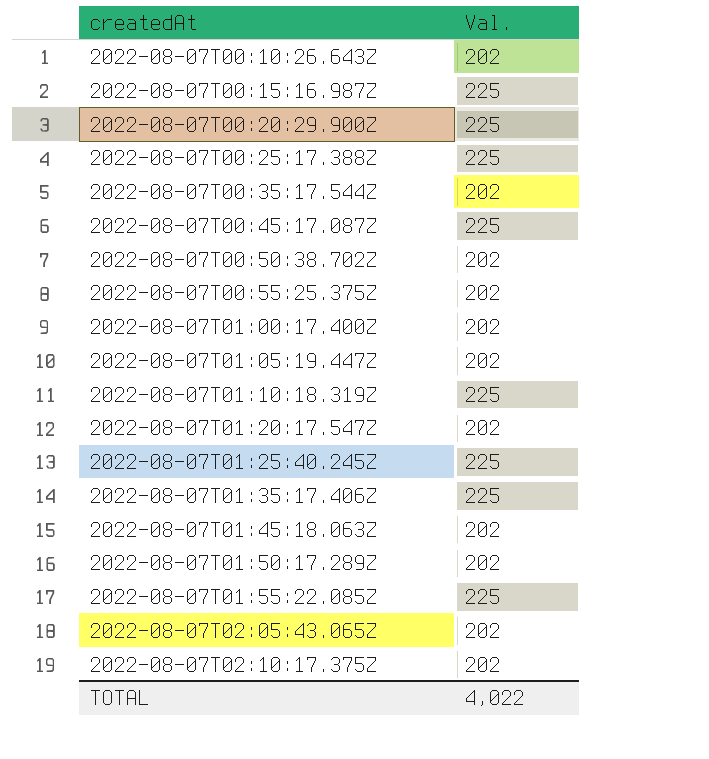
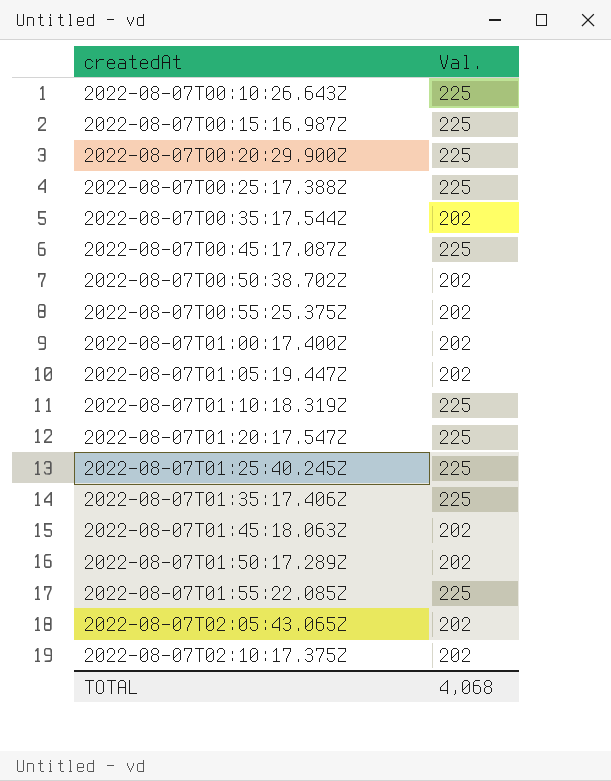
2022-08-07T00:10:26.643Z | Val.: 202 -> 225
2022-08-07T01:20:17.547Z | Val.: 202 -> 225
TOTAL | Val.: 4,022 -> 4,068

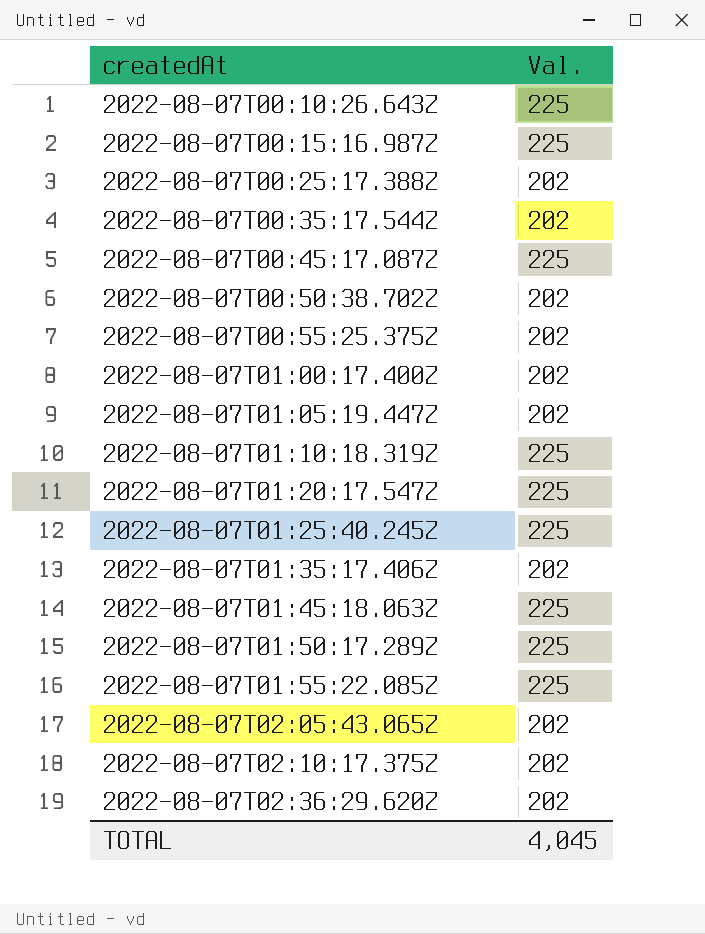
row 2022-08-07T00:20:29.900Z: 225 -> none
2022-08-07T00:25:17.388Z | Val.: 225 -> 202
2022-08-07T01:35:17.406Z | Val.: 225 -> 202
2022-08-07T01:45:18.063Z | Val.: 202 -> 225
2022-08-07T01:50:17.289Z | Val.: 202 -> 225
row 2022-08-07T02:36:29.620Z: none -> 202
TOTAL | Val.: 4,068 -> 4,045

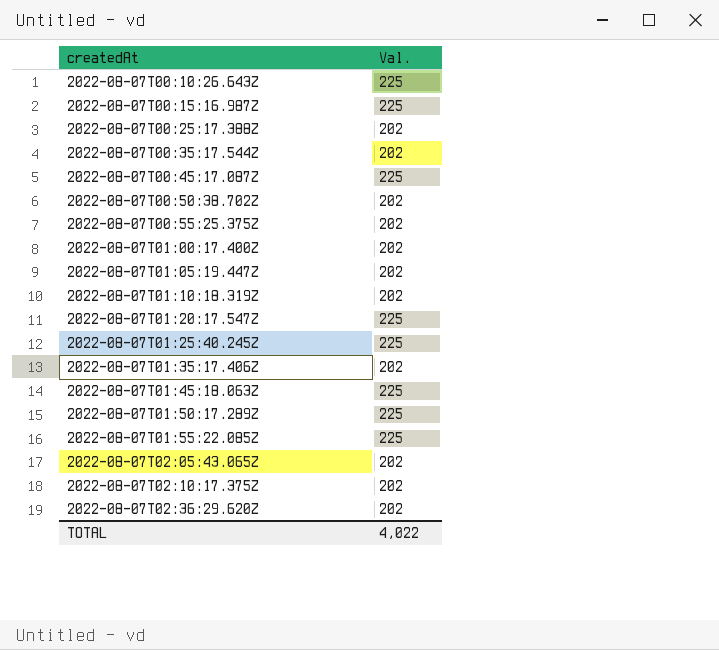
2022-08-07T01:10:18.319Z | Val.: 225 -> 202
TOTAL | Val.: 4,045 -> 4,022

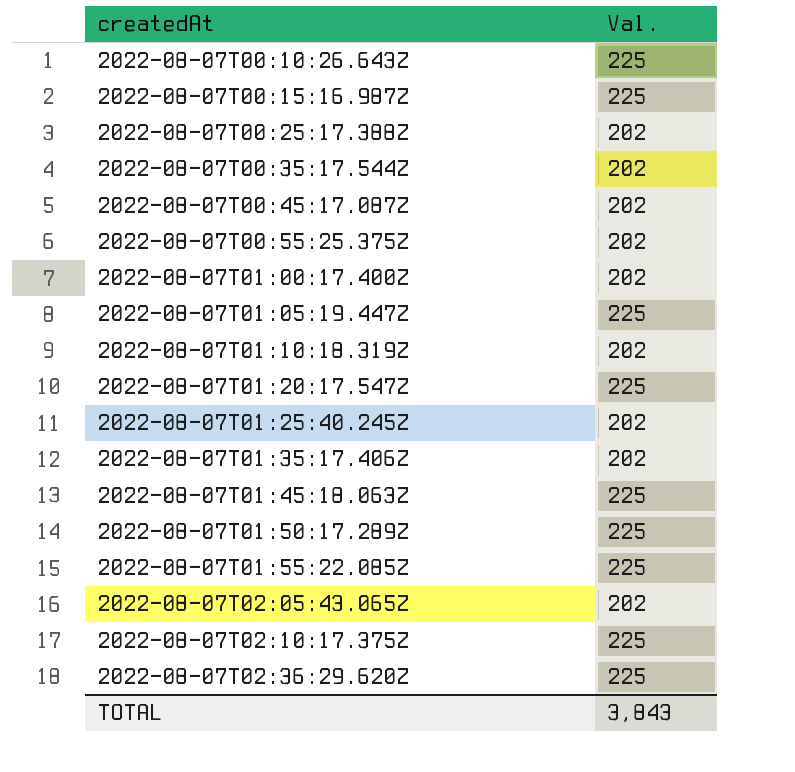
row 2022-08-07T00:50:38.702Z: 202 -> none
2022-08-07T00:45:17.087Z | Val.: 225 -> 202
2022-08-07T01:05:19.447Z | Val.: 202 -> 225
2022-08-07T01:25:40.245Z | Val.: 225 -> 202
2022-08-07T02:10:17.375Z | Val.: 202 -> 225
2022-08-07T02:36:29.620Z | Val.: 202 -> 225
TOTAL | Val.: 4,022 -> 3,843

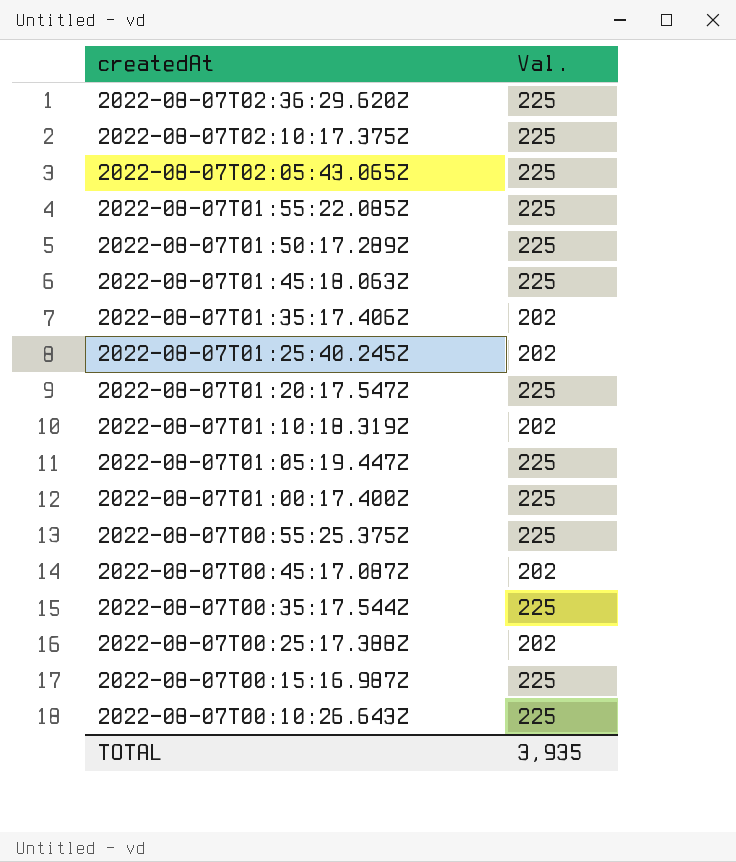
row order: createdAt ascending -> createdAt descending
2022-08-07T02:05:43.065Z | Val.: 202 -> 225
2022-08-07T01:00:17.400Z | Val.: 202 -> 225
2022-08-07T00:55:25.375Z | Val.: 202 -> 225
2022-08-07T00:35:17.544Z | Val.: 202 -> 225
TOTAL | Val.: 3,843 -> 3,935

